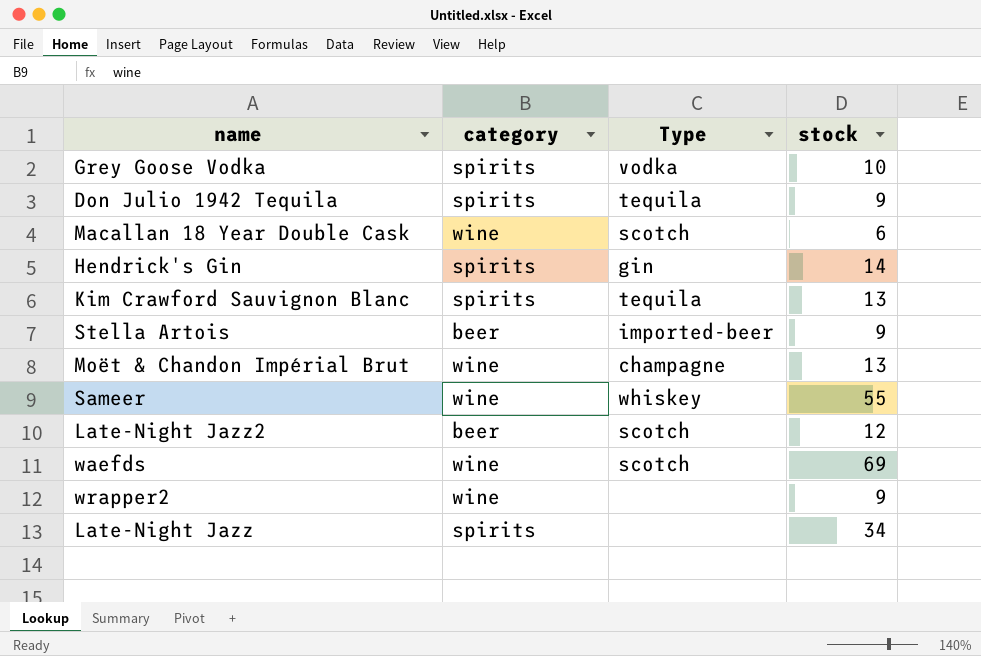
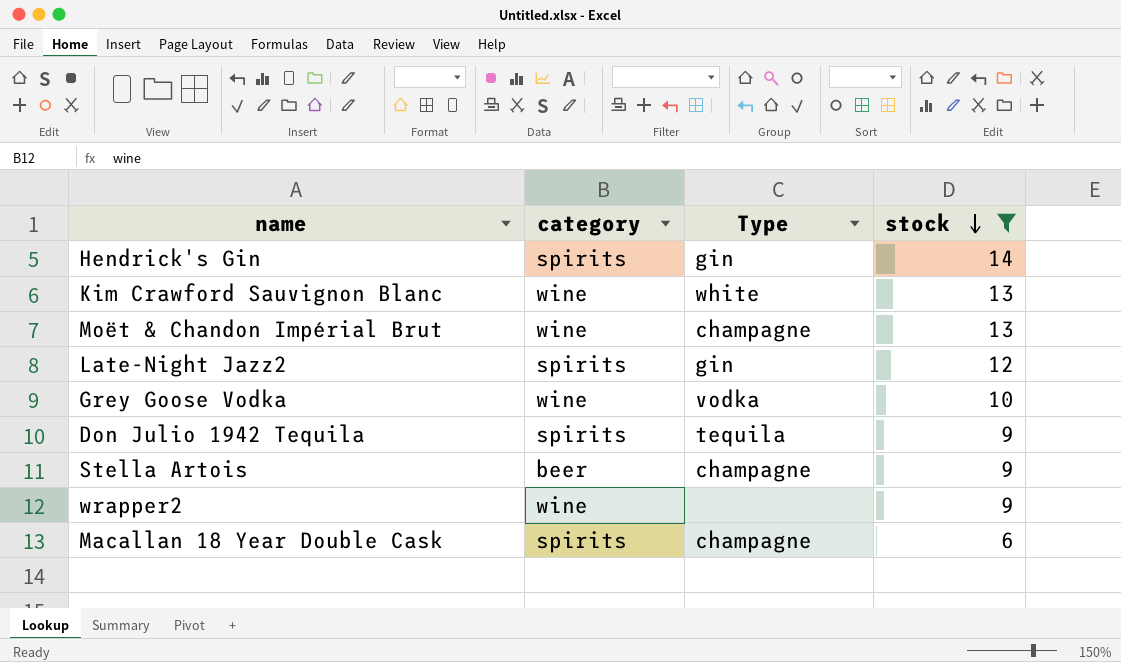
filter: none -> stock <= 14
row order: none -> stock descending
Kim Crawford Sauvignon Blanc | category: spirits -> wine
Kim Crawford Sauvignon Blanc | Type: tequila -> white
Late-Night Jazz2 | category: beer -> spirits
Late-Night Jazz2 | Type: scotch -> gin
Grey Goose Vodka | category: spirits -> wine
Stella Artois | Type: imported-beer -> champagne
Macallan 18 Year Double Cask | category: wine -> spirits
Macallan 18 Year Double Cask | Type: scotch -> champagne

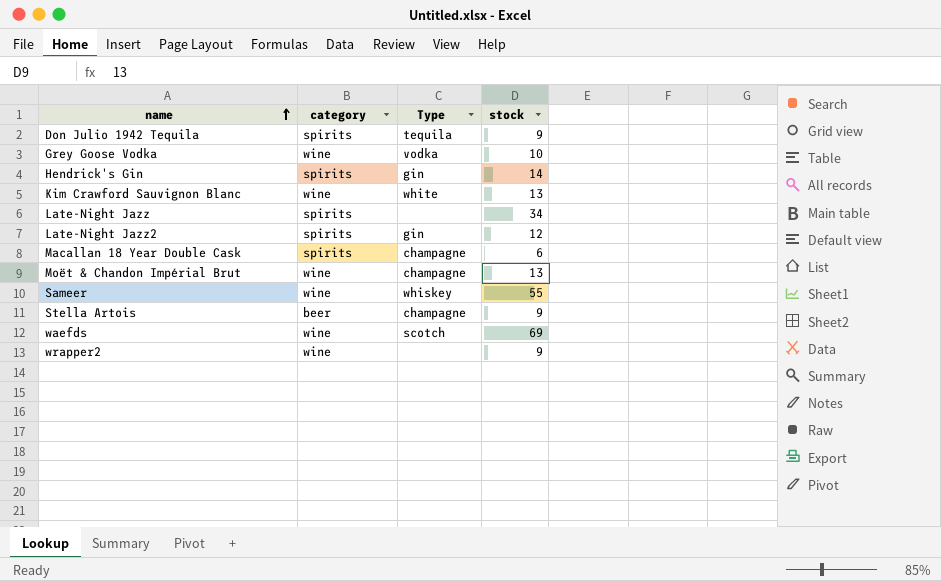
filter: stock <= 14 -> none
row order: stock descending -> name ascending

